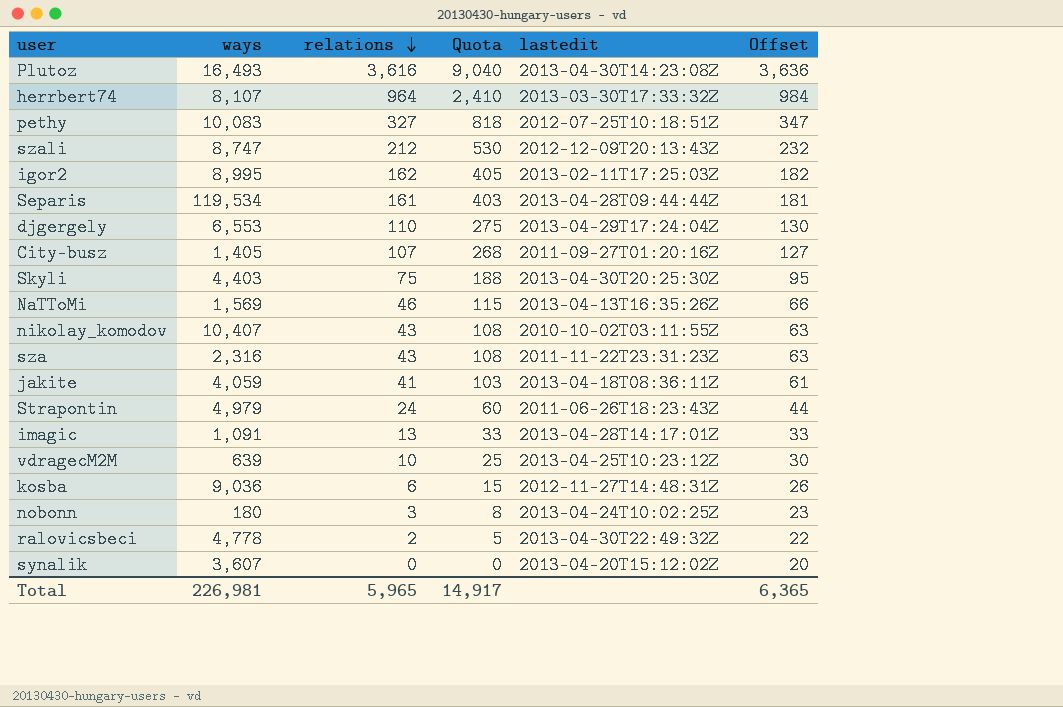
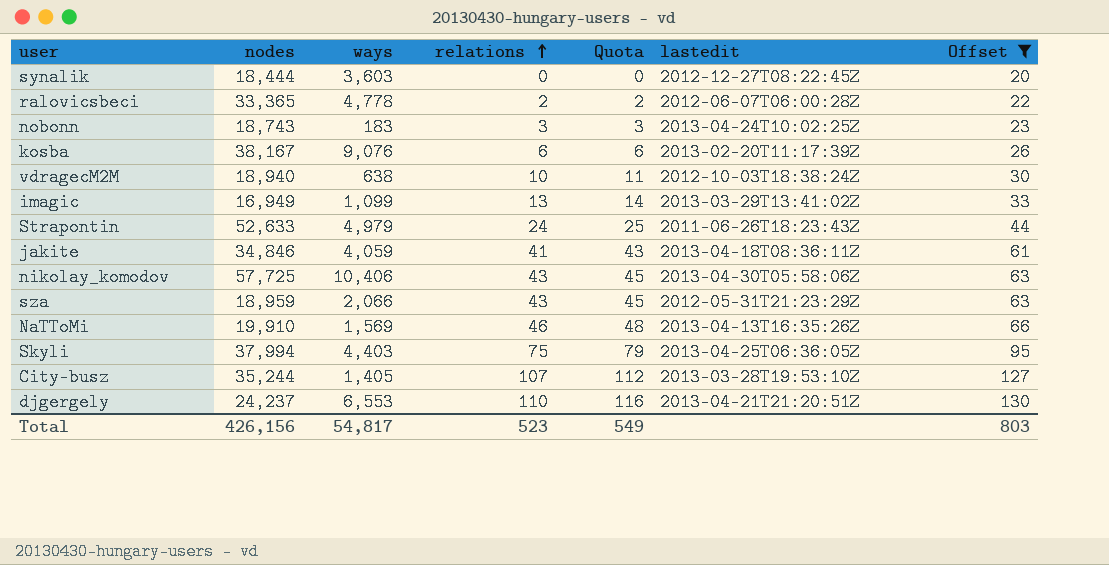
filter: none -> Offset <= 130
row order: relations descending -> relations ascending
column nodes | position: none -> 2
column Quota | formula: [relations] * 2.5 -> [relations] * 1.05
synalik | ways: 3,607 -> 3,603
synalik | lastedit: 2013-04-20T15:12:02Z -> 2012-12-27T08:22:45Z
ralovicsbeci | lastedit: 2013-04-30T22:49:32Z -> 2012-06-07T06:00:28Z
nobonn | ways: 180 -> 183
kosba | ways: 9,036 -> 9,076
kosba | lastedit: 2012-11-27T14:48:31Z -> 2013-02-20T11:17:39Z
vdragecM2M | ways: 639 -> 638
vdragecM2M | lastedit: 2013-04-25T10:23:12Z -> 2012-10-03T18:38:24Z
imagic | ways: 1,091 -> 1,099
imagic | lastedit: 2013-04-28T14:17:01Z -> 2013-03-29T13:41:02Z
nikolay_komodov | ways: 10,407 -> 10,406
nikolay_komodov | lastedit: 2010-10-02T03:11:55Z -> 2013-04-30T05:58:06Z
sza | ways: 2,316 -> 2,066
sza | lastedit: 2011-11-22T23:31:23Z -> 2012-05-31T21:23:29Z
Skyli | lastedit: 2013-04-30T20:25:30Z -> 2013-04-25T06:36:05Z
City-busz | lastedit: 2011-09-27T01:20:16Z -> 2013-03-28T19:53:10Z
djgergely | lastedit: 2013-04-29T17:24:04Z -> 2013-04-21T21:20:51Z
Total | ways: 226,981 -> 54,817
Total | relations: 5,965 -> 523
Total | Quota: 14,917 -> 549
Total | Offset: 6,365 -> 803

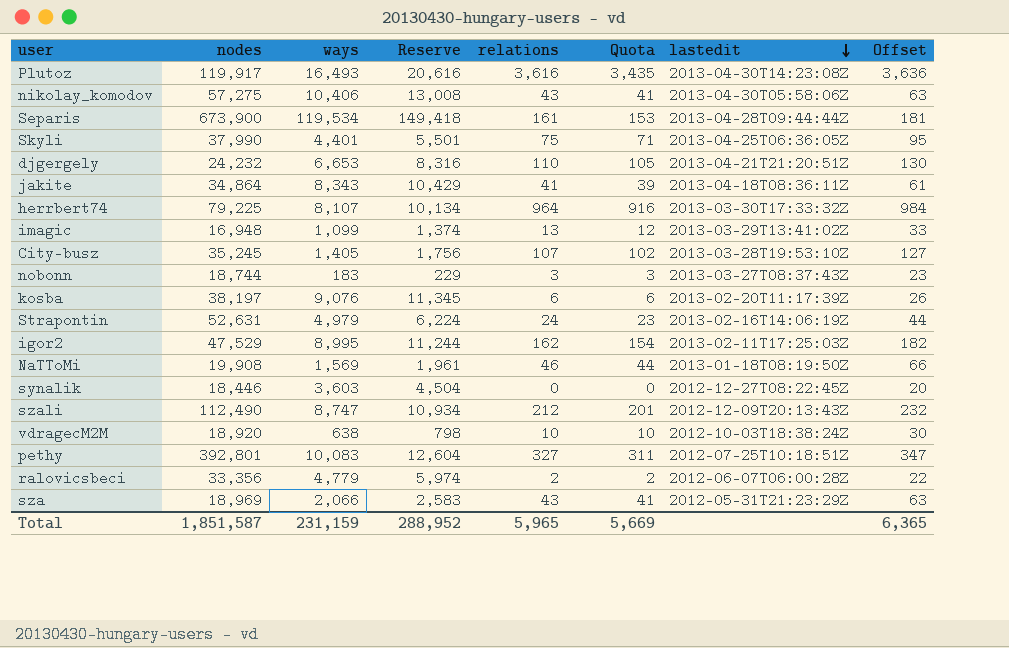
filter: Offset <= 130 -> none
row order: relations ascending -> lastedit descending
column Reserve | formula: none -> [ways] * 1.25
column Quota | formula: [relations] * 1.05 -> [relations] * 0.95
nikolay_komodov | nodes: 57,725 -> 57,275
Skyli | nodes: 37,994 -> 37,990
Skyli | ways: 4,403 -> 4,401
djgergely | nodes: 24,237 -> 24,232
djgergely | ways: 6,553 -> 6,653
jakite | nodes: 34,846 -> 34,864
jakite | ways: 4,059 -> 8,343
imagic | nodes: 16,949 -> 16,948
City-busz | nodes: 35,244 -> 35,245
nobonn | nodes: 18,743 -> 18,744
nobonn | lastedit: 2013-04-24T10:02:25Z -> 2013-03-27T08:37:43Z
kosba | nodes: 38,167 -> 38,197
Strapontin | nodes: 52,633 -> 52,631
Strapontin | lastedit: 2011-06-26T18:23:43Z -> 2013-02-16T14:06:19Z
NaTToMi | nodes: 19,910 -> 19,908
NaTToMi | lastedit: 2013-04-13T16:35:26Z -> 2013-01-18T08:19:50Z
synalik | nodes: 18,444 -> 18,446
vdragecM2M | nodes: 18,940 -> 18,920
ralovicsbeci | nodes: 33,365 -> 33,356
ralovicsbeci | ways: 4,778 -> 4,779
sza | nodes: 18,959 -> 18,969
Total | nodes: 426,156 -> 1,851,587
Total | ways: 54,817 -> 231,159
Total | relations: 523 -> 5,965
Total | Quota: 549 -> 5,669
Total | Offset: 803 -> 6,365

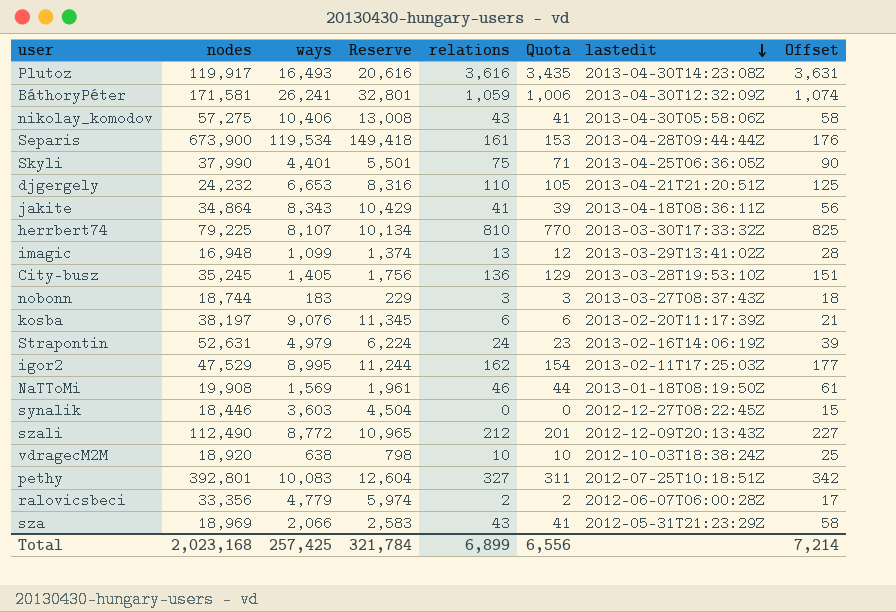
column Offset | formula: [relations] + 20 -> [relations] + 15
row BáthoryPéter: none -> 171,581 | 26,241 | 32,801 | 1,059 | 1,006 | 2013-04-30T12:32:09Z | 1,074
herrbert74 | relations: 964 -> 810
herrbert74 | Quota: 916 -> 770
City-busz | relations: 107 -> 136
City-busz | Quota: 102 -> 129
szali | ways: 8,747 -> 8,772
szali | Reserve: 10,934 -> 10,965
Total | nodes: 1,851,587 -> 2,023,168
Total | ways: 231,159 -> 257,425
Total | Reserve: 288,952 -> 321,784
Total | relations: 5,965 -> 6,899
Total | Quota: 5,669 -> 6,556
Total | Offset: 6,365 -> 7,214

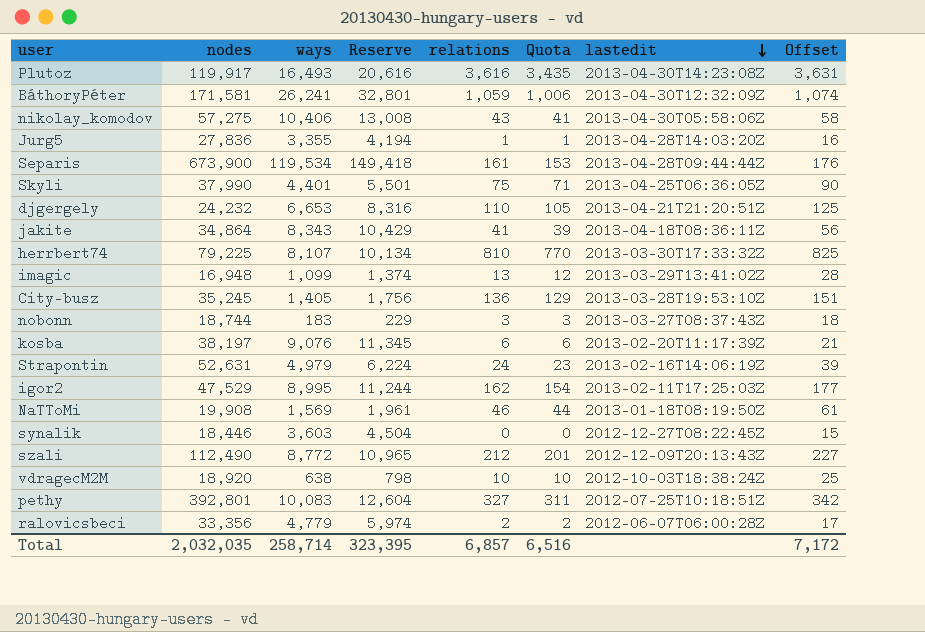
row sza: 18,969 | 2,066 | 2,583 | 43 | 41 | 2012-05-31T21:23:29Z | 58 -> none
row Jurg5: none -> 27,836 | 3,355 | 4,194 | 1 | 1 | 2013-04-28T14:03:20Z | 16
Total | nodes: 2,023,168 -> 2,032,035
Total | ways: 257,425 -> 258,714
Total | Reserve: 321,784 -> 323,395
Total | relations: 6,899 -> 6,857
Total | Quota: 6,556 -> 6,516
Total | Offset: 7,214 -> 7,172

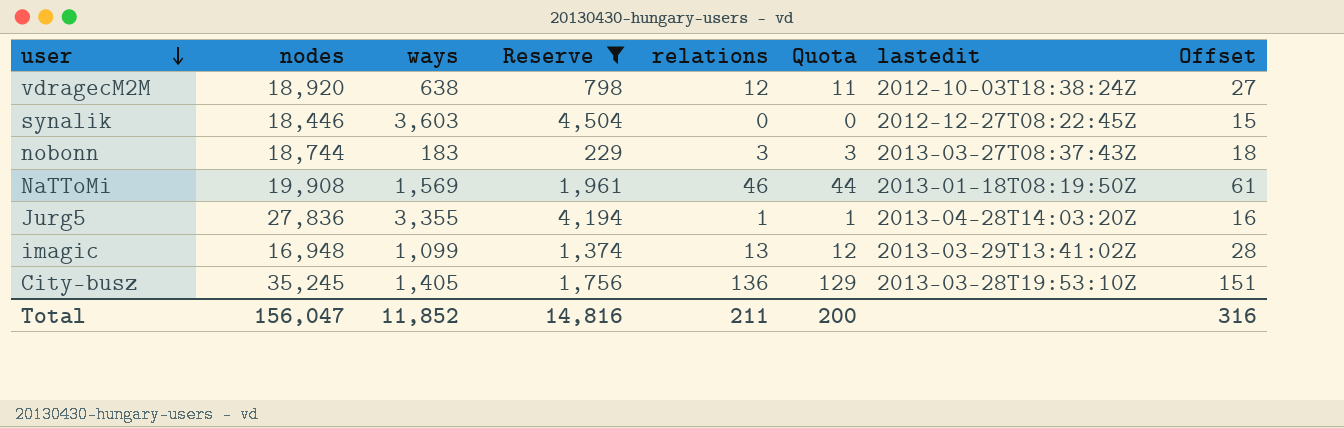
filter: none -> Reserve <= 4,504
row order: lastedit descending -> user descending
vdragecM2M | relations: 10 -> 12
vdragecM2M | Quota: 10 -> 11
vdragecM2M | Offset: 25 -> 27
Total | nodes: 2,032,035 -> 156,047
Total | ways: 258,714 -> 11,852
Total | Reserve: 323,395 -> 14,816
Total | relations: 6,857 -> 211
Total | Quota: 6,516 -> 200
Total | Offset: 7,172 -> 316

